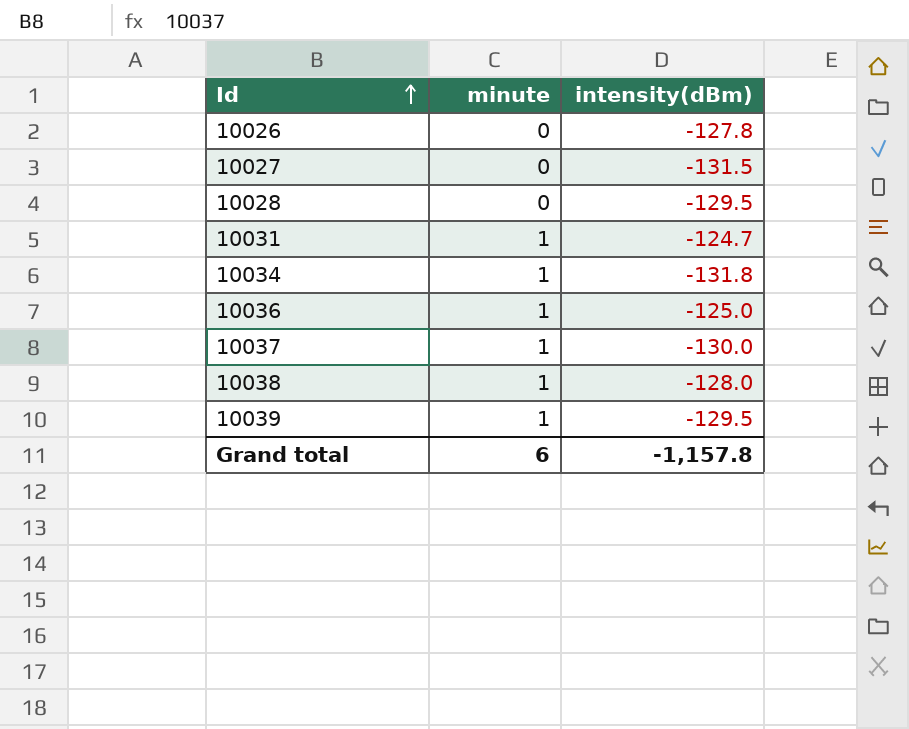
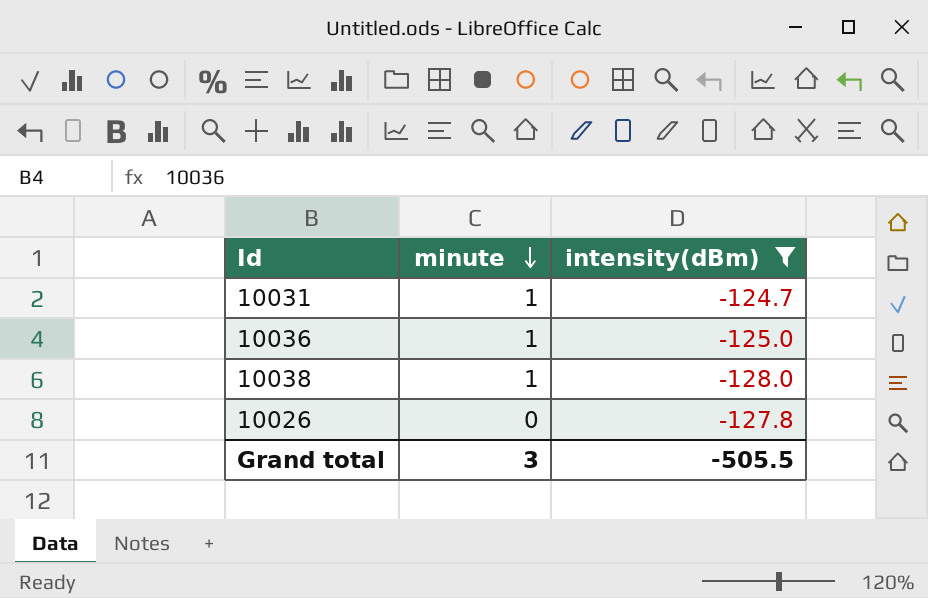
filter: none -> intensity(dBm) >= -128.0
row order: Id ascending -> minute descending
Grand total | minute: 6 -> 3
Grand total | intensity(dBm): -1,157.8 -> -505.5

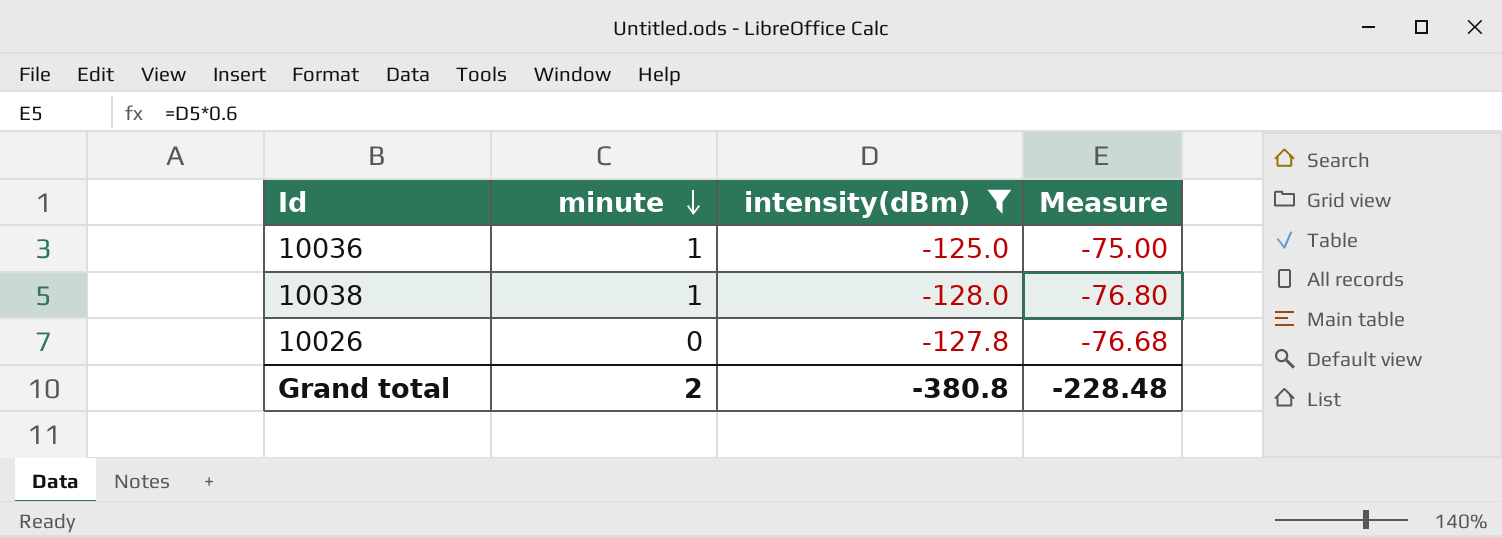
column Measure | formula: none -> [intensity(dBm)] * 0.6
row 10031: 1 | -124.7 -> none
Grand total | minute: 3 -> 2
Grand total | intensity(dBm): -505.5 -> -380.8

